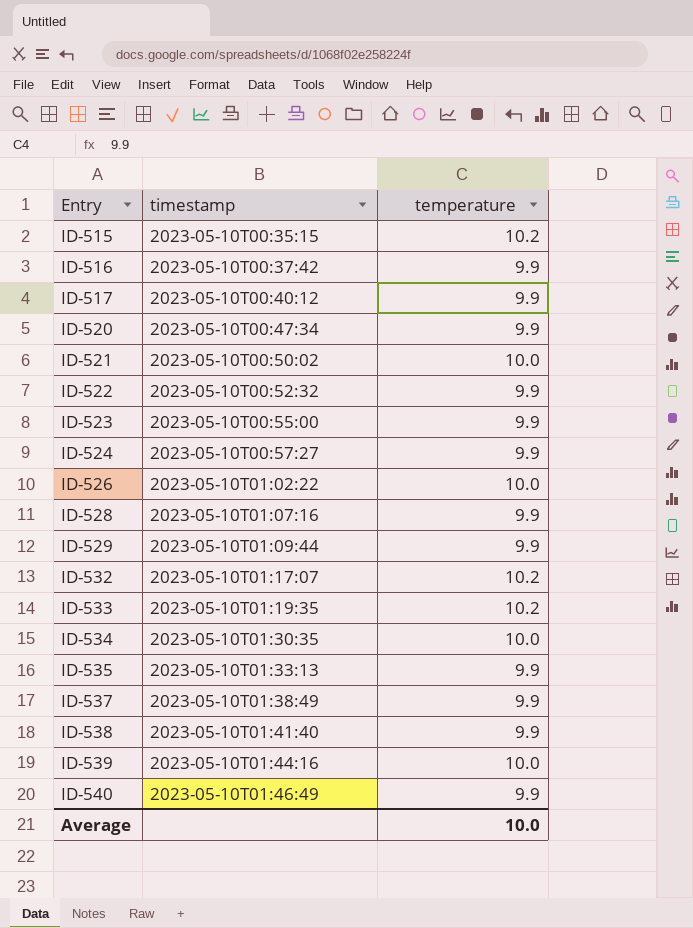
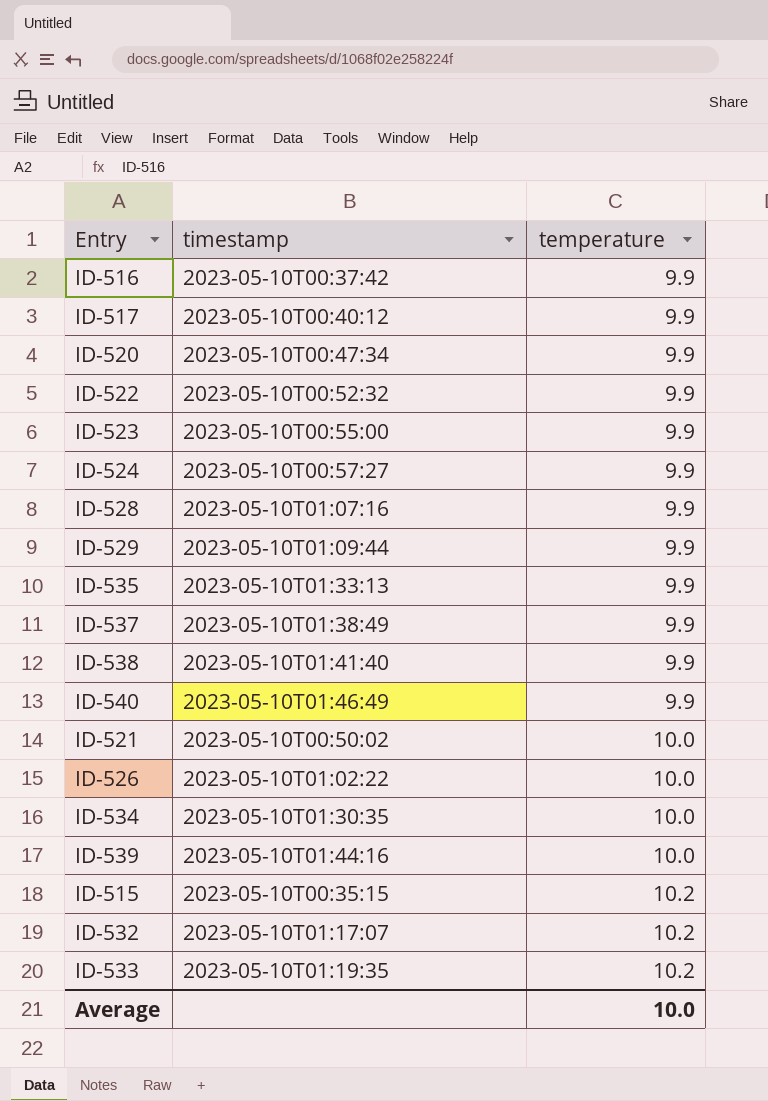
row order: Entry ascending -> temperature ascending

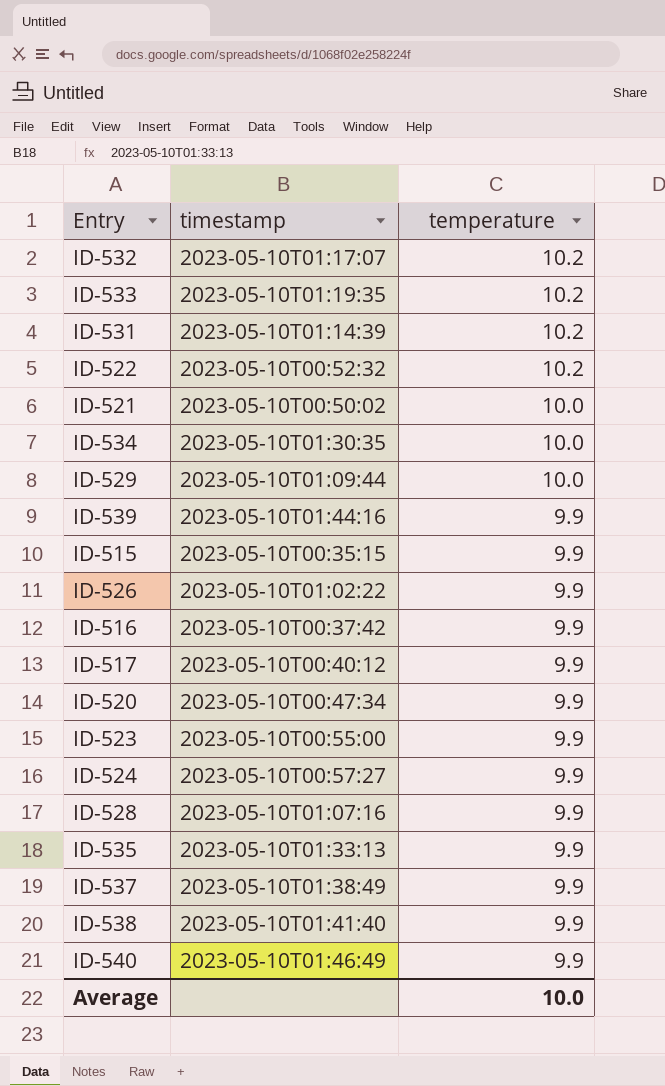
row order: temperature ascending -> temperature descending
row ID-531: none -> 2023-05-10T01:14:39 | 10.2
ID-522 | temperature: 9.9 -> 10.2
ID-529 | temperature: 9.9 -> 10.0
ID-539 | temperature: 10.0 -> 9.9
ID-515 | temperature: 10.2 -> 9.9
ID-526 | temperature: 10.0 -> 9.9

